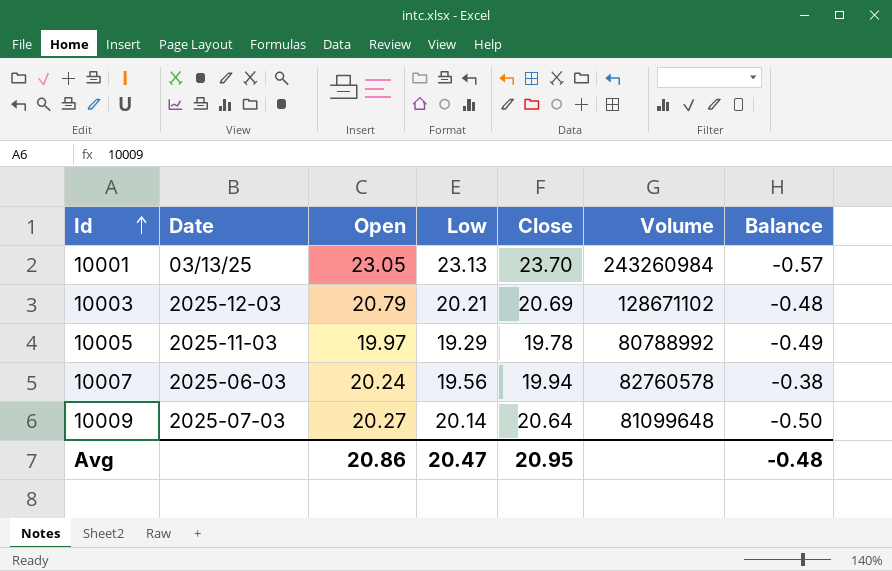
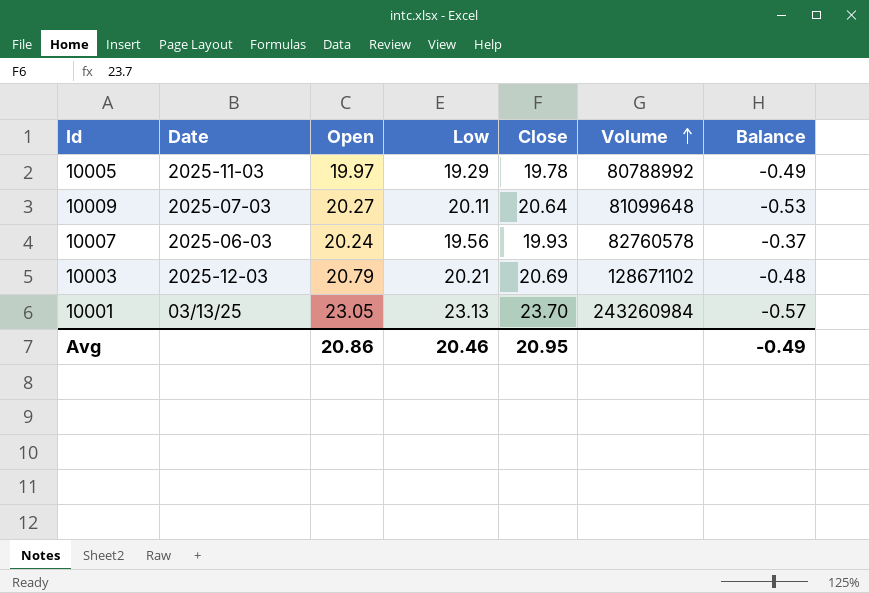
row order: Id ascending -> Volume ascending
10009 | Low: 20.14 -> 20.11
10009 | Balance: -0.50 -> -0.53
10007 | Close: 19.94 -> 19.93
10007 | Balance: -0.38 -> -0.37
Avg | Low: 20.47 -> 20.46
Avg | Balance: -0.48 -> -0.49

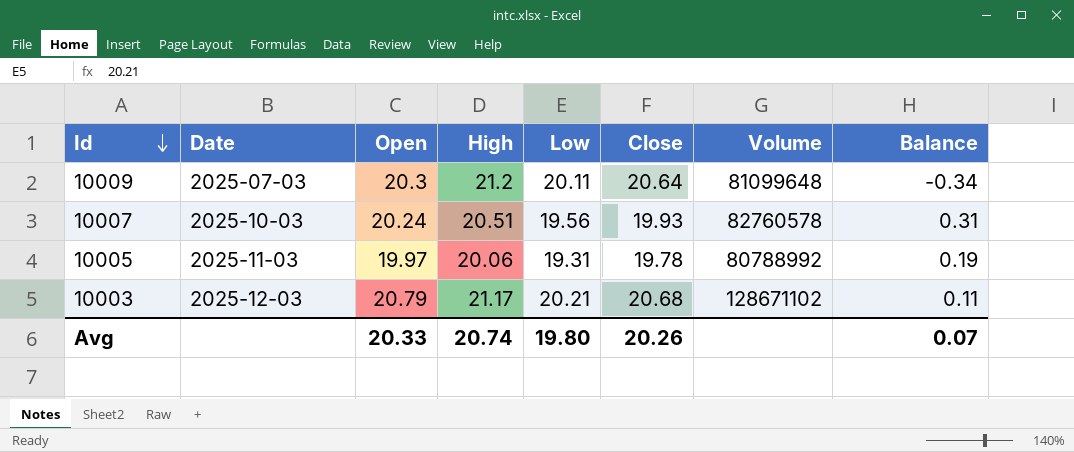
row order: Volume ascending -> Id descending
column High | position: none -> 4
column Balance | formula: [Low] - [Close] -> [Open] - [Close]
row 10001: 03/13/25 | 23.05 | 23.13 | 23.70 | 243260984 | -0.57 -> none
10009 | Open: 20.27 -> 20.3
10007 | Date: 2025-06-03 -> 2025-10-03
10005 | Low: 19.29 -> 19.31
10003 | Close: 20.69 -> 20.68
Avg | Open: 20.86 -> 20.33
Avg | Low: 20.46 -> 19.80
Avg | Close: 20.95 -> 20.26
Avg | Balance: -0.49 -> 0.07

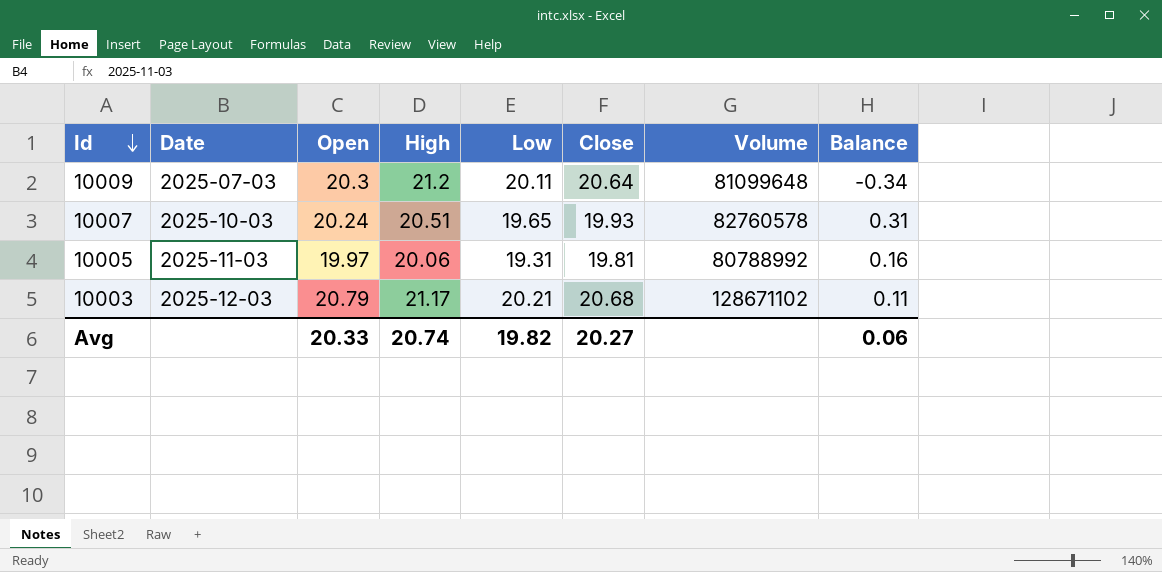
10007 | Low: 19.56 -> 19.65
10005 | Close: 19.78 -> 19.81
10005 | Balance: 0.19 -> 0.16
Avg | Low: 19.80 -> 19.82
Avg | Close: 20.26 -> 20.27
Avg | Balance: 0.07 -> 0.06

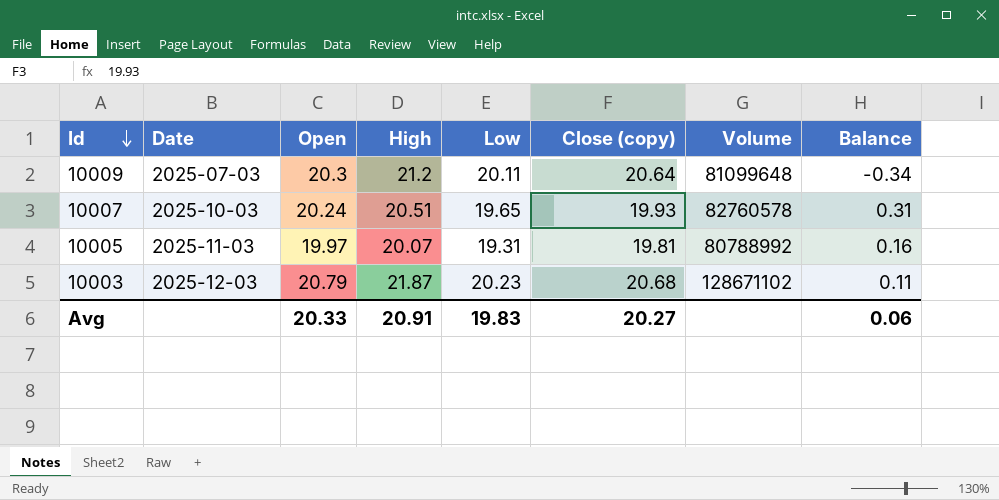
column name: Close -> Close (copy)
10005 | High: 20.06 -> 20.07
10003 | High: 21.17 -> 21.87
10003 | Low: 20.21 -> 20.23
Avg | High: 20.74 -> 20.91
Avg | Low: 19.82 -> 19.83

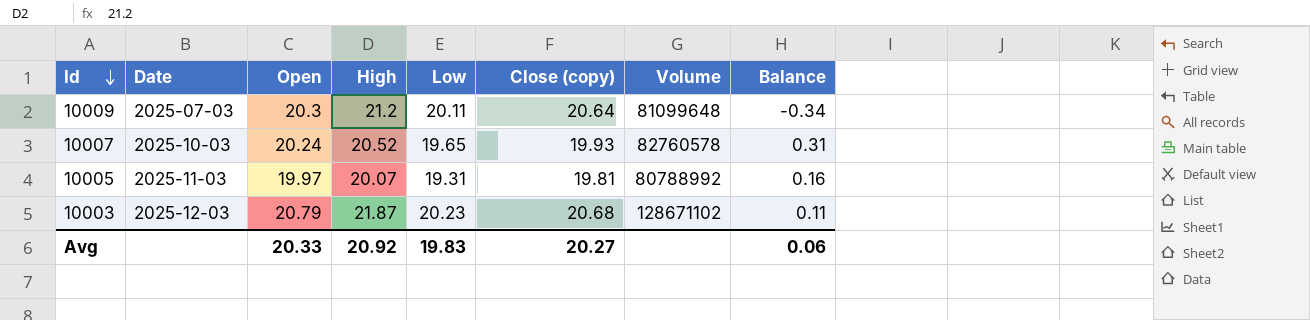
10007 | High: 20.51 -> 20.52
Avg | High: 20.91 -> 20.92

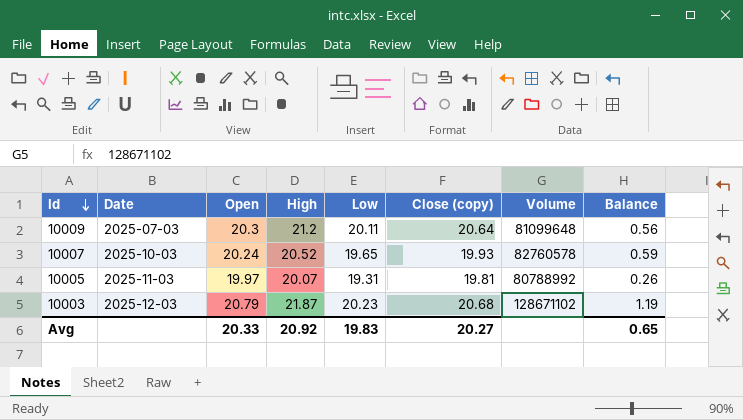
column Balance | formula: [Open] - [Close (copy)] -> [High] - [Close (copy)]
Avg | Balance: 0.06 -> 0.65

